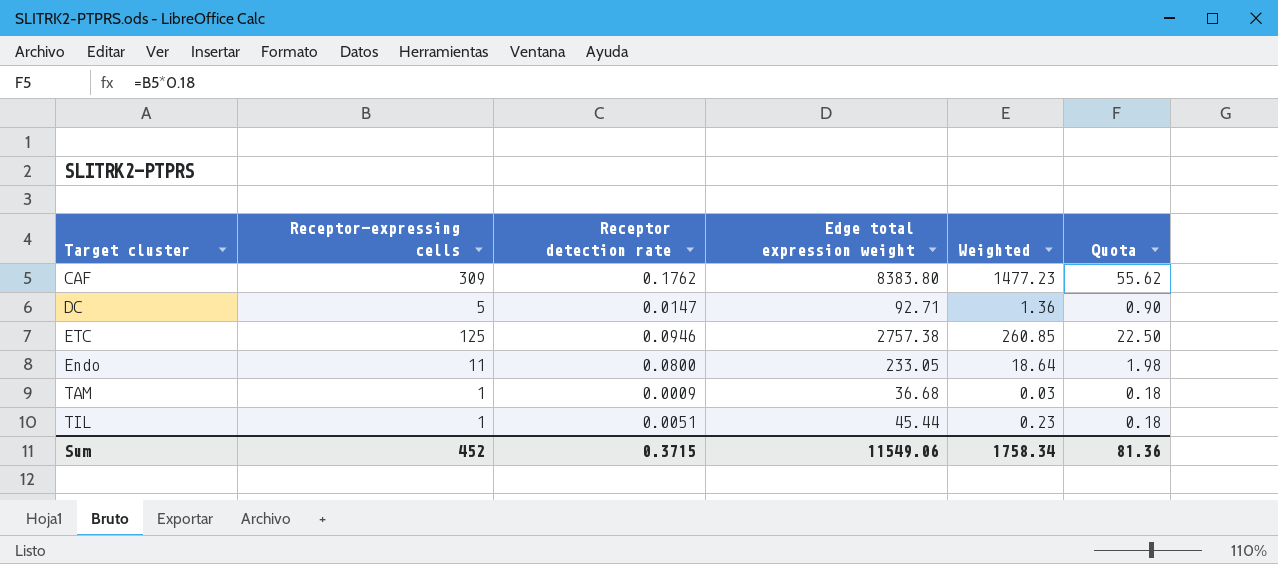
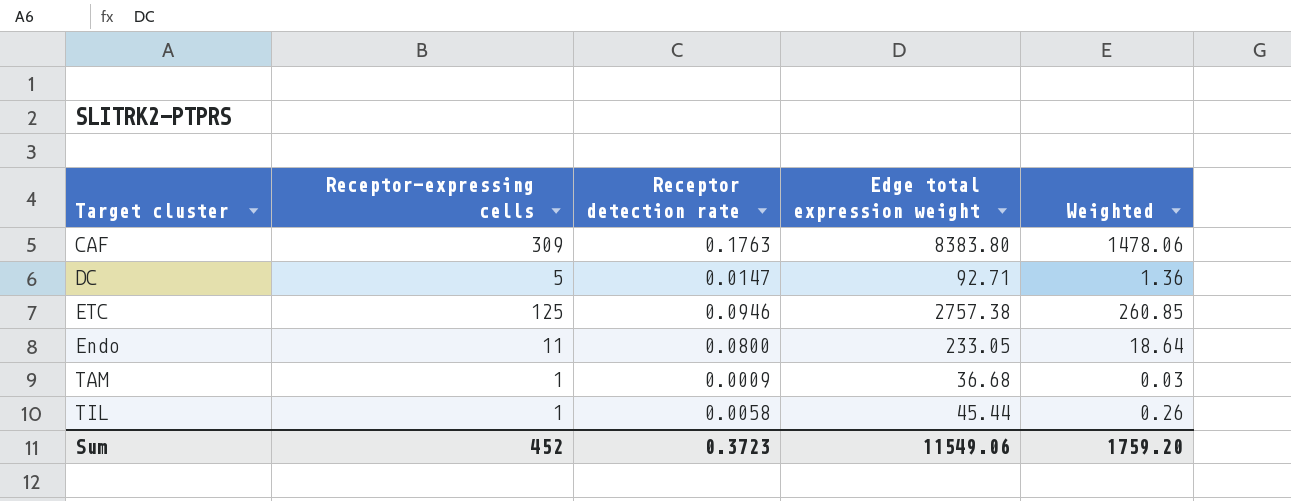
column Quota | formula: [Receptor-expressing cells] * 0.18 -> none
CAF | Receptor detection rate: 0.1762 -> 0.1763
CAF | Weighted: 1477.23 -> 1478.06
TIL | Receptor detection rate: 0.0051 -> 0.0058
TIL | Weighted: 0.23 -> 0.26
Sum | Receptor detection rate: 0.3715 -> 0.3723
Sum | Weighted: 1758.34 -> 1759.20

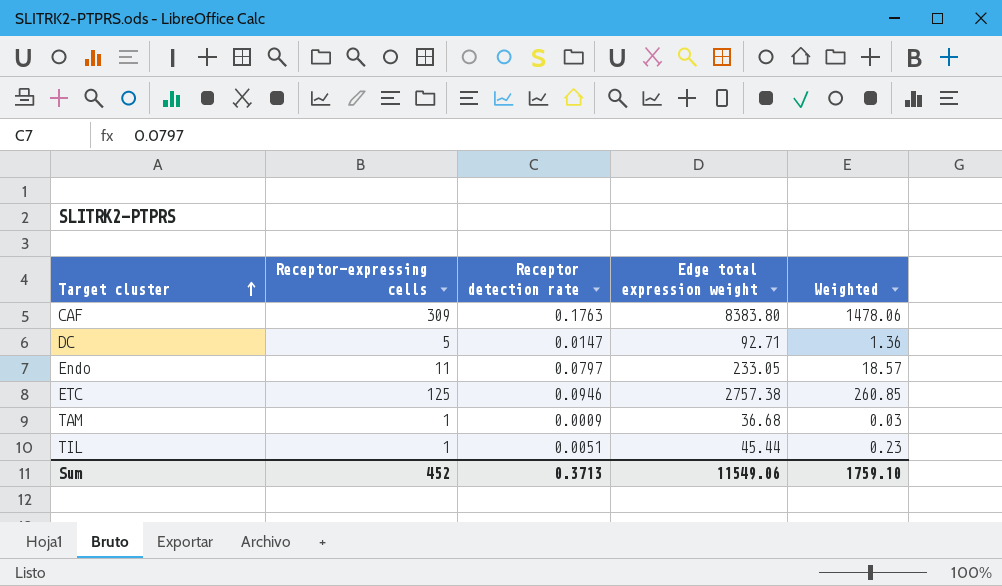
row order: none -> Target cluster ascending
Endo | Receptor detection rate: 0.0800 -> 0.0797
Endo | Weighted: 18.64 -> 18.57
TIL | Receptor detection rate: 0.0058 -> 0.0051
TIL | Weighted: 0.26 -> 0.23
Sum | Receptor detection rate: 0.3723 -> 0.3713
Sum | Weighted: 1759.20 -> 1759.10

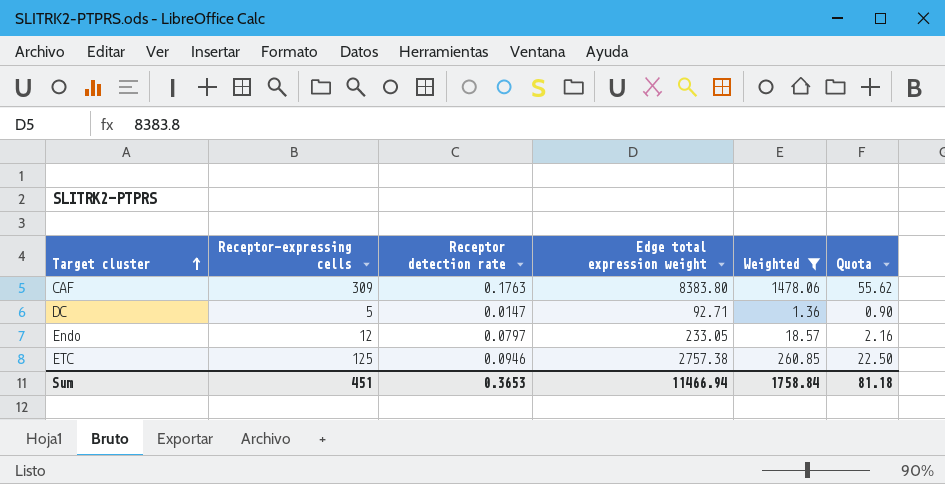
filter: none -> Weighted >= 1.36
column Quota | formula: none -> [Receptor-expressing cells] * 0.18
Endo | Receptor-expressing cells: 11 -> 12
Sum | Receptor-expressing cells: 452 -> 451
Sum | Receptor detection rate: 0.3713 -> 0.3653
Sum | Edge total expression weight: 11549.06 -> 11466.94
Sum | Weighted: 1759.10 -> 1758.84

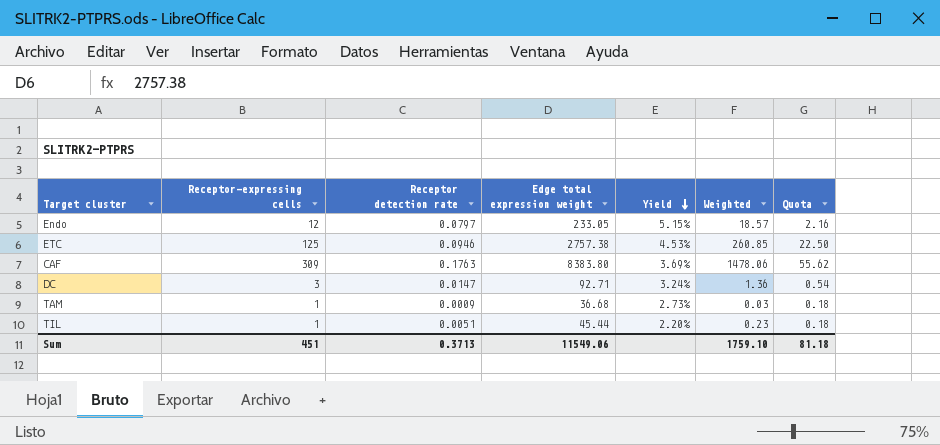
filter: Weighted >= 1.36 -> none
row order: Target cluster ascending -> Yield descending
column Yield | formula: none -> [Receptor-expressing cells] / [Edge total expression weight]
DC | Receptor-expressing cells: 5 -> 3
DC | Quota: 0.90 -> 0.54
Sum | Receptor detection rate: 0.3653 -> 0.3713
Sum | Edge total expression weight: 11466.94 -> 11549.06
Sum | Weighted: 1758.84 -> 1759.10

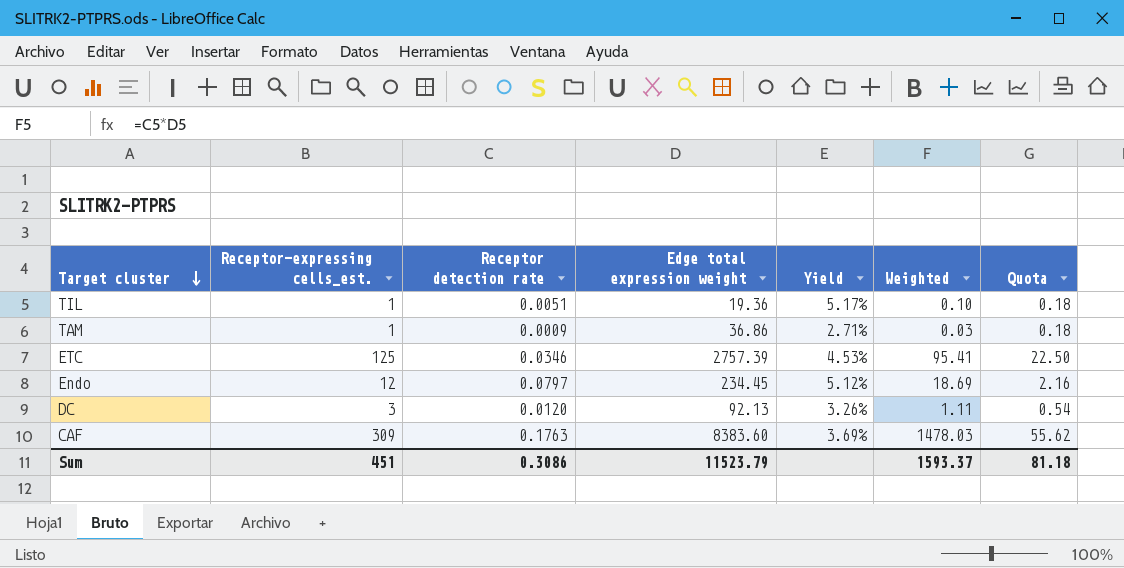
row order: Yield descending -> Target cluster descending
column name: Receptor-expressing cells -> Receptor-expressing cells_est.
TIL | Edge total expression weight: 45.44 -> 19.36
TIL | Yield: 2.20% -> 5.17%
TIL | Weighted: 0.23 -> 0.10
TAM | Edge total expression weight: 36.68 -> 36.86
TAM | Yield: 2.73% -> 2.71%
ETC | Receptor detection rate: 0.0946 -> 0.0346
ETC | Edge total expression weight: 2757.38 -> 2757.39
ETC | Weighted: 260.85 -> 95.41
Endo | Edge total expression weight: 233.05 -> 234.45
Endo | Yield: 5.15% -> 5.12%
Endo | Weighted: 18.57 -> 18.69
DC | Receptor detection rate: 0.0147 -> 0.0120
DC | Edge total expression weight: 92.71 -> 92.13
DC | Yield: 3.24% -> 3.26%
DC | Weighted: 1.36 -> 1.11
CAF | Edge total expression weight: 8383.80 -> 8383.60
CAF | Weighted: 1478.06 -> 1478.03
Sum | Receptor detection rate: 0.3713 -> 0.3086
Sum | Edge total expression weight: 11549.06 -> 11523.79
Sum | Weighted: 1759.10 -> 1593.37

